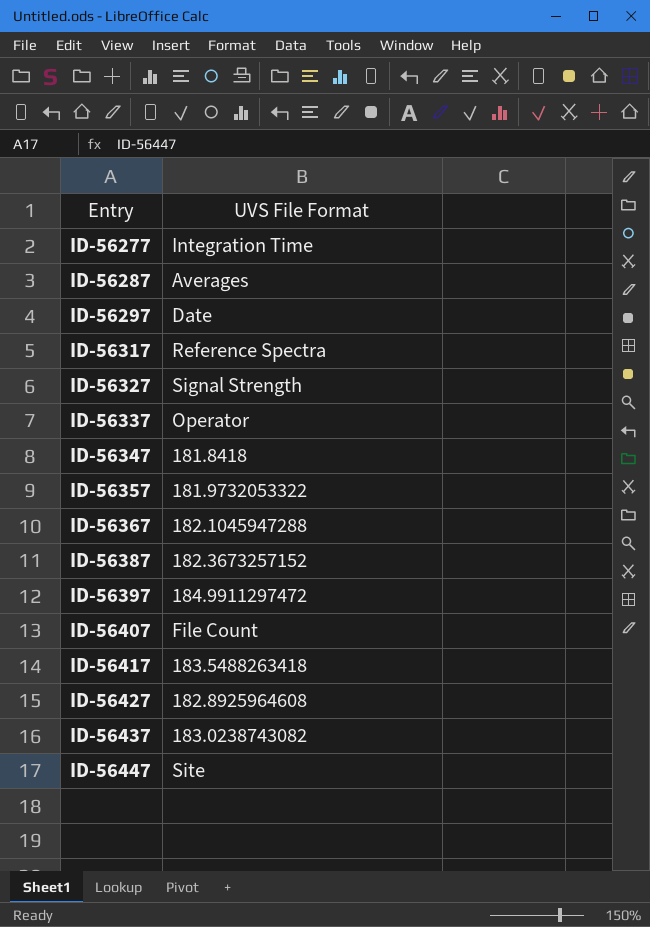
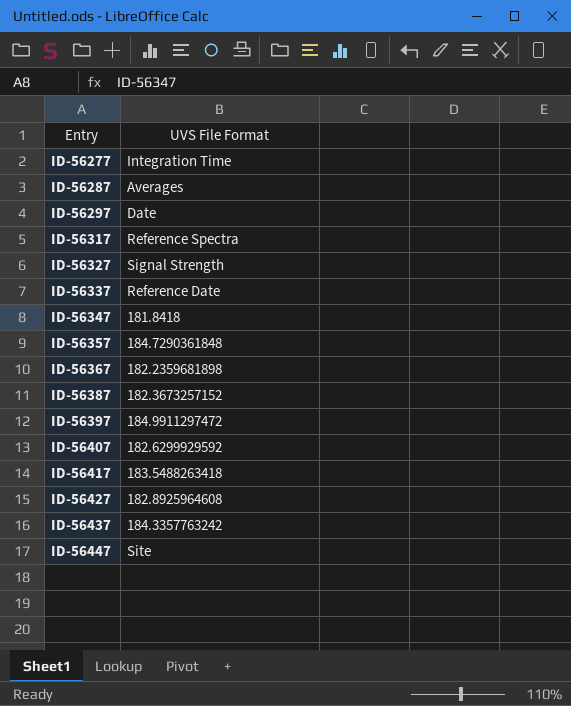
ID-56337 | UVS File Format: Operator -> Reference Date
ID-56357 | UVS File Format: 181.9732053322 -> 184.7290361848
ID-56367 | UVS File Format: 182.1045947288 -> 182.2359681898
ID-56407 | UVS File Format: File Count -> 182.6299929592
ID-56437 | UVS File Format: 183.0238743082 -> 184.3357763242

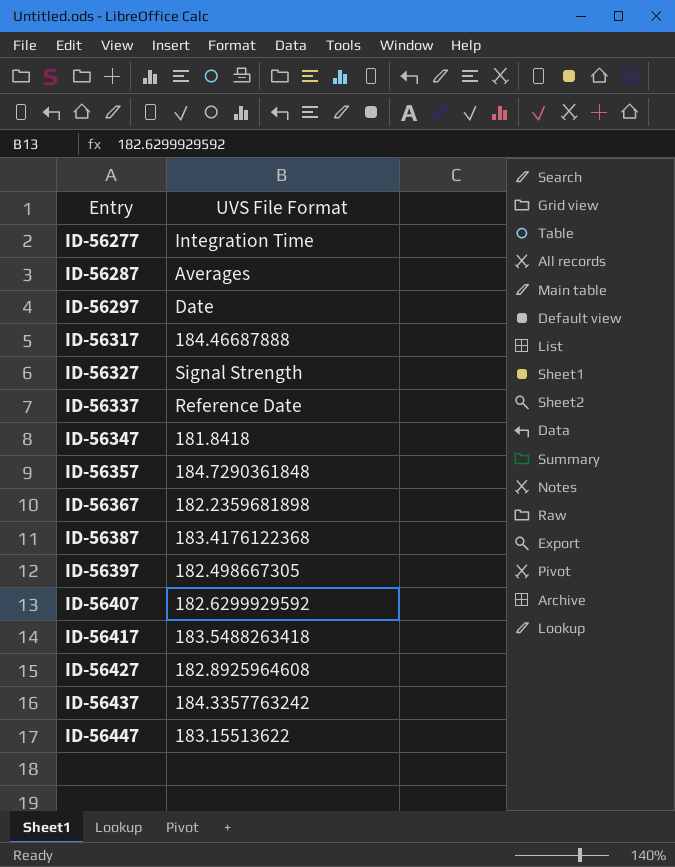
ID-56317 | UVS File Format: Reference Spectra -> 184.46687888
ID-56387 | UVS File Format: 182.3673257152 -> 183.4176122368
ID-56397 | UVS File Format: 184.9911297472 -> 182.498667305
ID-56447 | UVS File Format: Site -> 183.15513622

